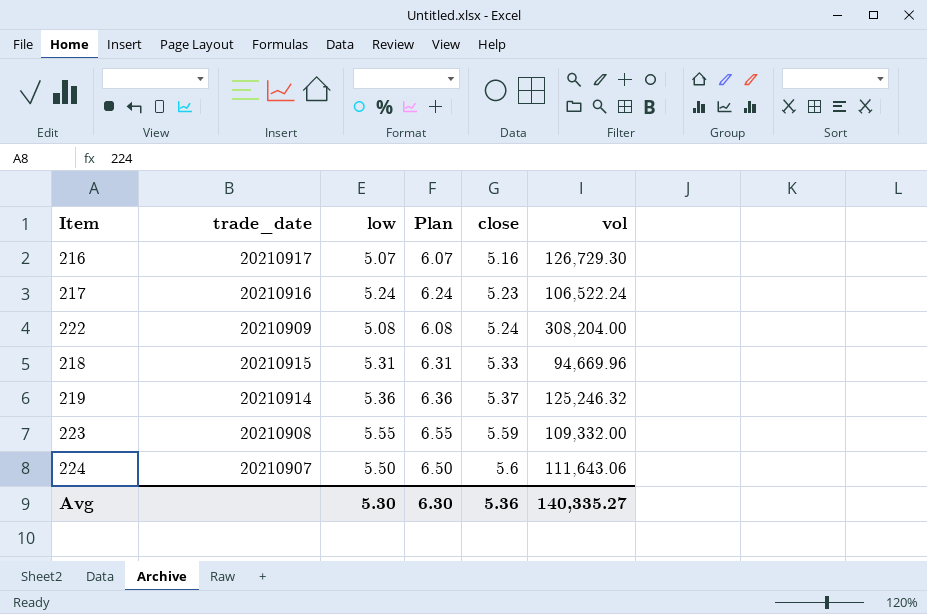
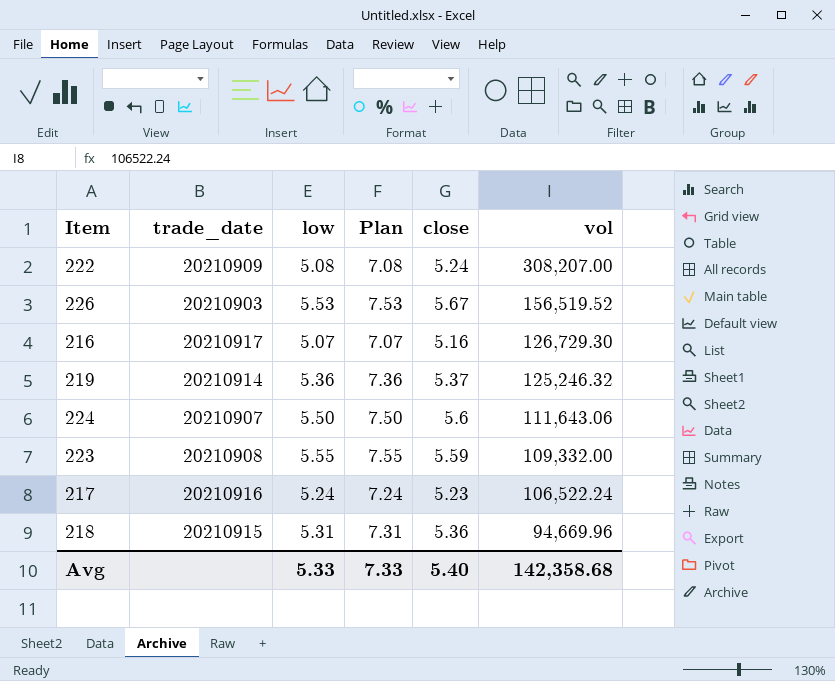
row order: close ascending -> vol descending
column Plan | formula: [low] + 1 -> [low] + 2
222 | vol: 308,204.00 -> 308,207.00
row 226: none -> 20210903 | 5.53 | 7.53 | 5.67 | 156,519.52
218 | close: 5.33 -> 5.36
Avg | low: 5.30 -> 5.33
Avg | Plan: 6.30 -> 7.33
Avg | close: 5.36 -> 5.40
Avg | vol: 140,335.27 -> 142,358.68

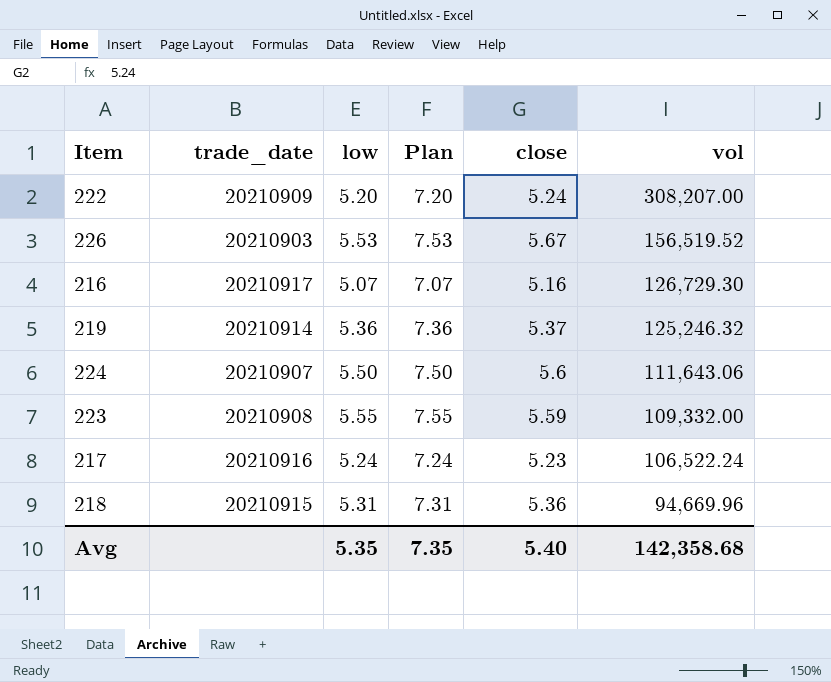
222 | low: 5.08 -> 5.20
222 | Plan: 7.08 -> 7.20
Avg | low: 5.33 -> 5.35
Avg | Plan: 7.33 -> 7.35

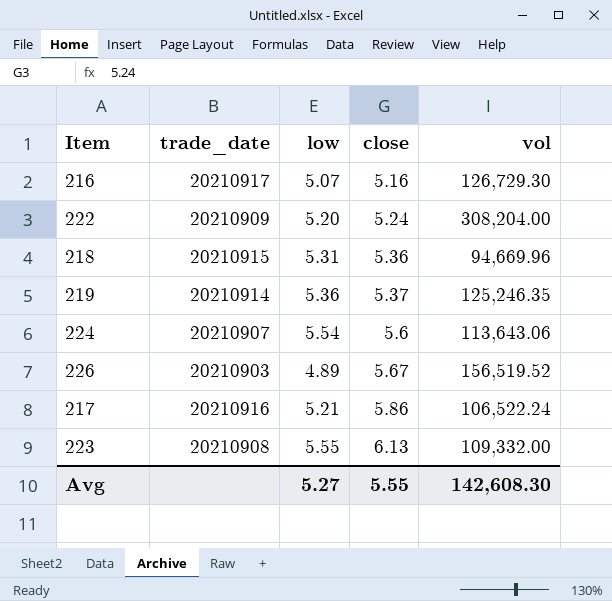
row order: vol descending -> close ascending
column Plan | formula: [low] + 2 -> none
222 | vol: 308,207.00 -> 308,204.00
219 | vol: 125,246.32 -> 125,246.35
224 | low: 5.50 -> 5.54
224 | vol: 111,643.06 -> 113,643.06
226 | low: 5.53 -> 4.89
217 | low: 5.24 -> 5.21
217 | close: 5.23 -> 5.86
223 | close: 5.59 -> 6.13
Avg | low: 5.35 -> 5.27
Avg | close: 5.40 -> 5.55
Avg | vol: 142,358.68 -> 142,608.30

